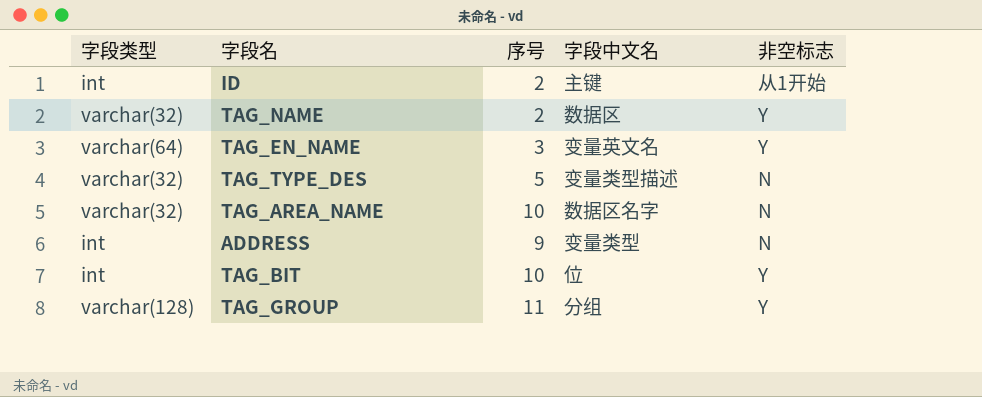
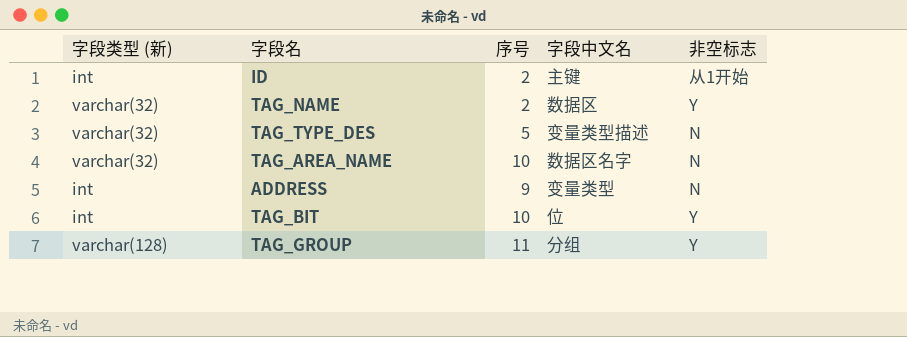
column name: 字段类型 -> 字段类型 (新)
row TAG_EN_NAME: varchar(64) | 3 | 变量英文名 | Y -> none

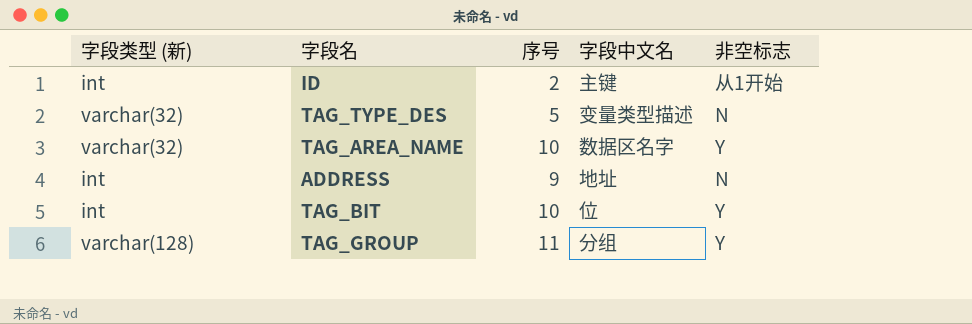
row TAG_NAME: varchar(32) | 2 | 数据区 | Y -> none
TAG_AREA_NAME | 非空标志: N -> Y
ADDRESS | 字段中文名: 变量类型 -> 地址

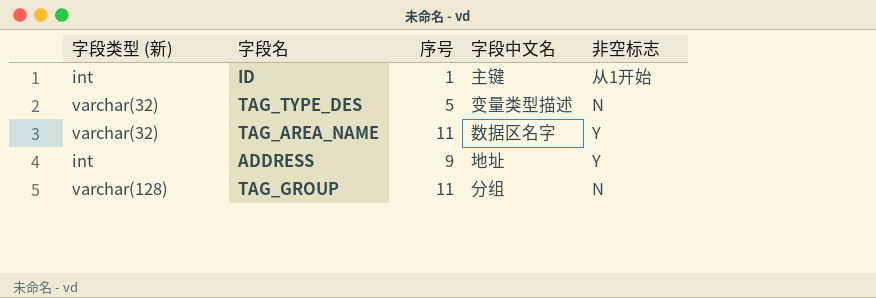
row TAG_BIT: int | 10 | 位 | Y -> none
ID | 序号: 2 -> 1
TAG_AREA_NAME | 序号: 10 -> 11
ADDRESS | 非空标志: N -> Y
TAG_GROUP | 非空标志: Y -> N

